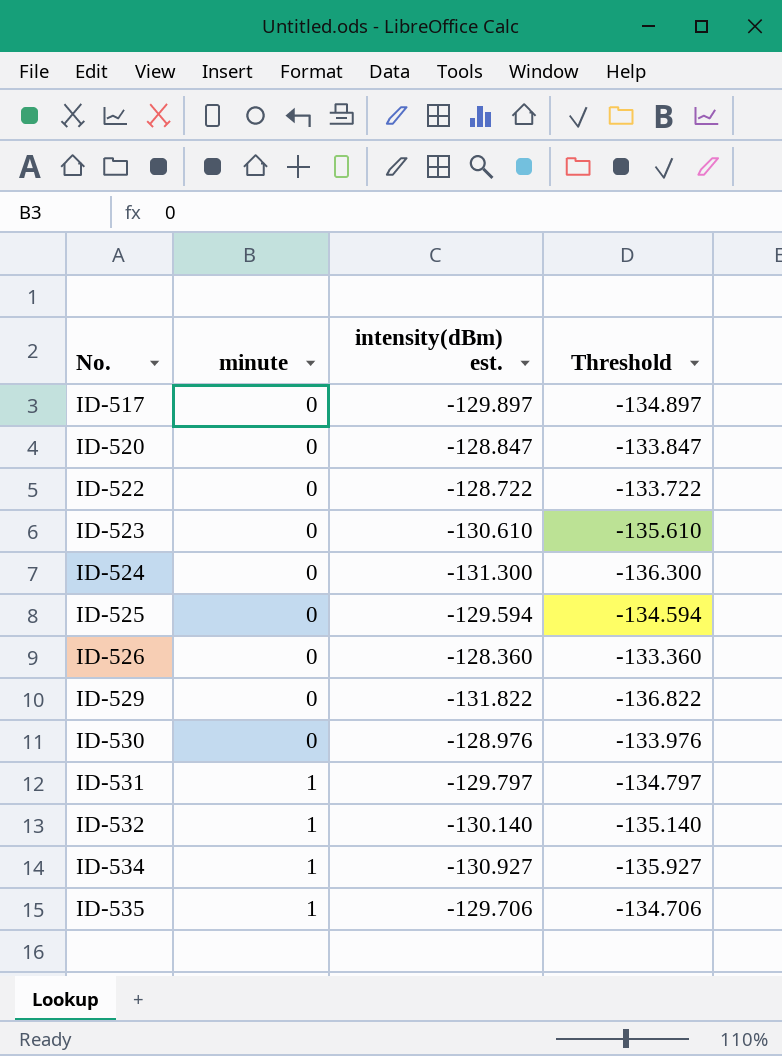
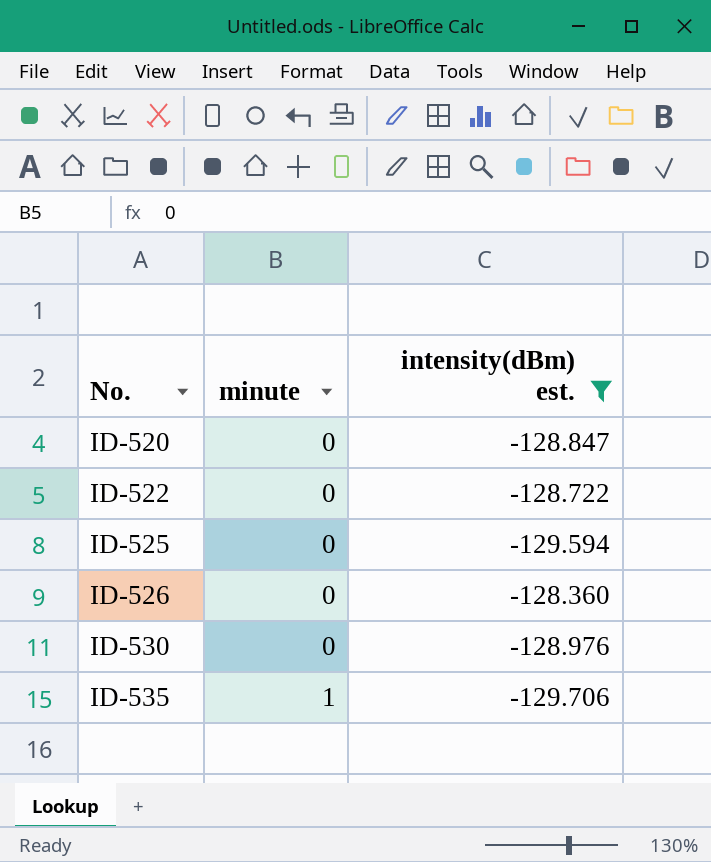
filter: none -> intensity(dBm) est. >= -129.706
column Threshold | formula: [intensity(dBm) est.] - 5 -> none

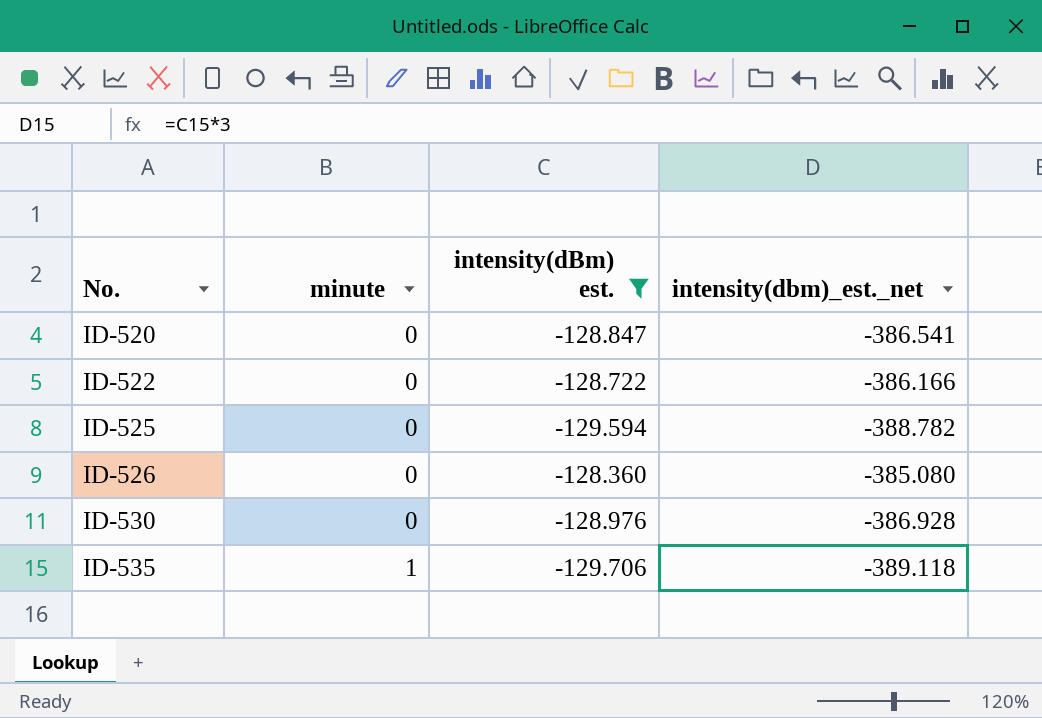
column intensity(dbm)_est._net | formula: none -> [intensity(dBm) est.] * 3

